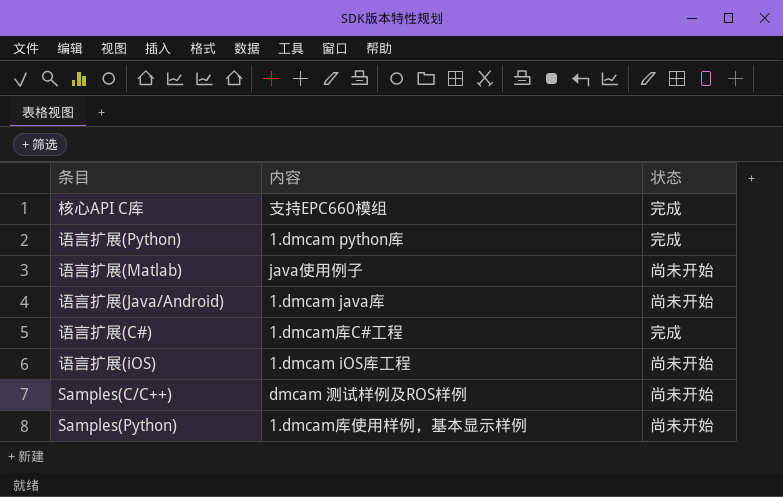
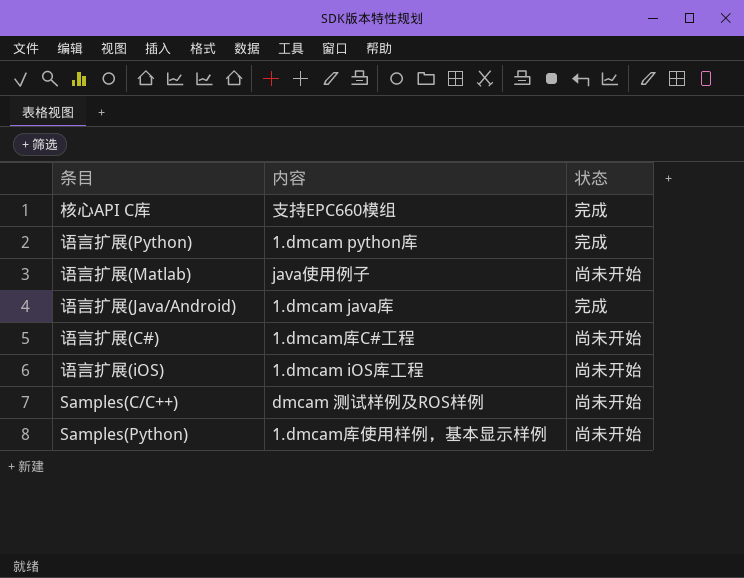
语言扩展(Java/Android) | 状态: 尚未开始 -> 完成
语言扩展(C#) | 状态: 完成 -> 尚未开始

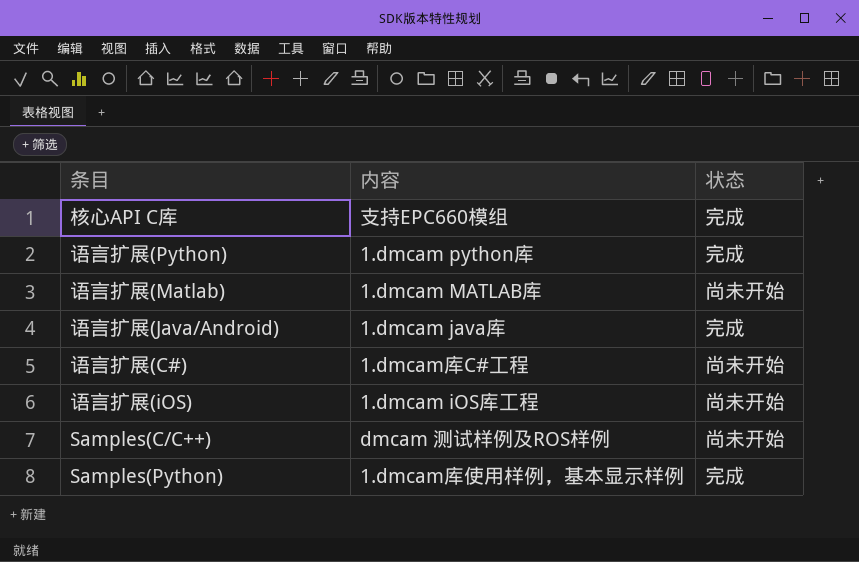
语言扩展(Matlab) | 内容: java使用例子 -> 1.dmcam MATLAB库
Samples(Python) | 状态: 尚未开始 -> 完成

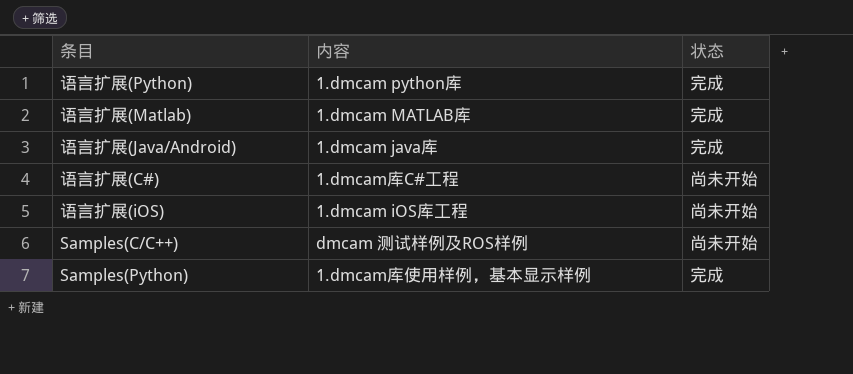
row 核心API C库: 支持EPC660模组 | 完成 -> none
语言扩展(Matlab) | 状态: 尚未开始 -> 完成

